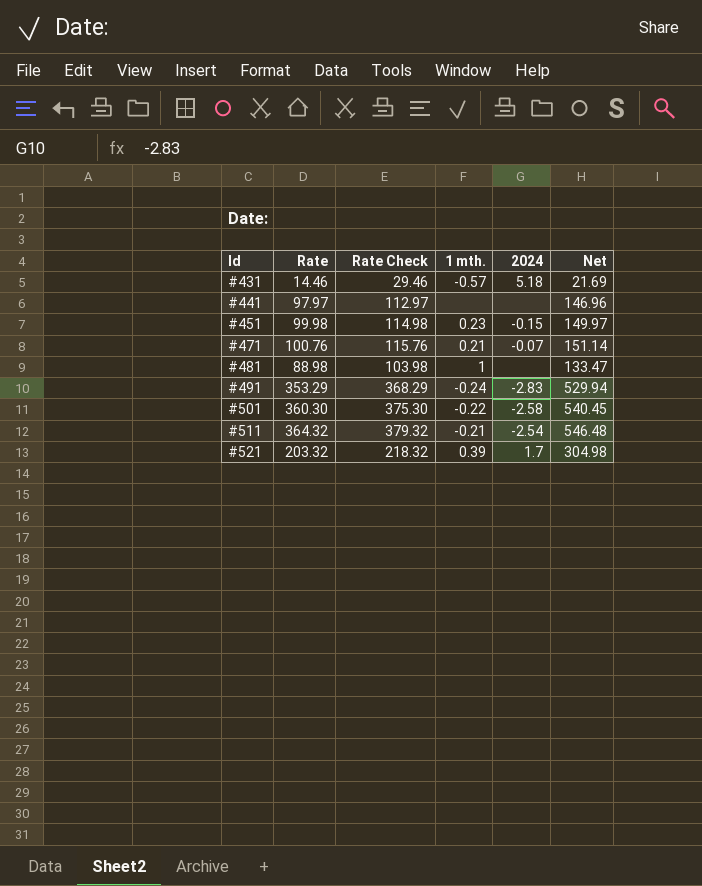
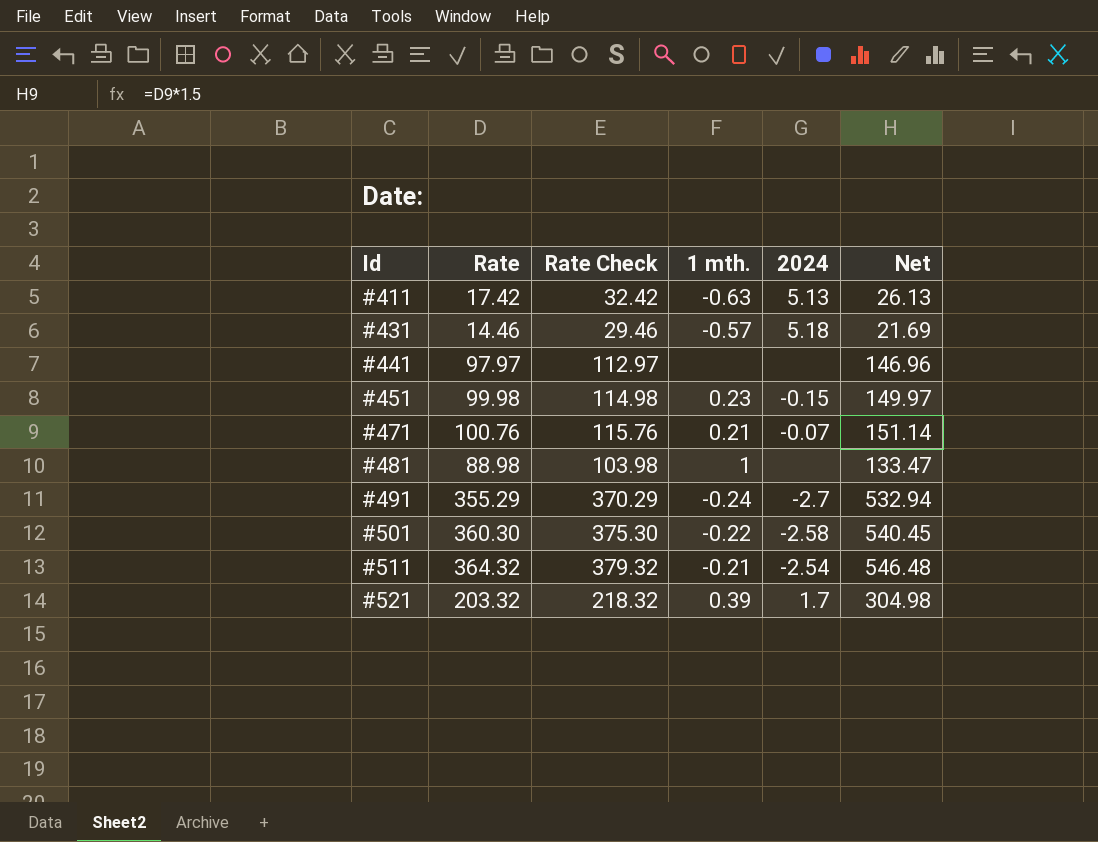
row #411: none -> 17.42 | 32.42 | -0.63 | 5.13 | 26.13
#491 | Rate: 353.29 -> 355.29
#491 | Rate Check: 368.29 -> 370.29
#491 | 2024: -2.83 -> -2.7
#491 | Net: 529.94 -> 532.94

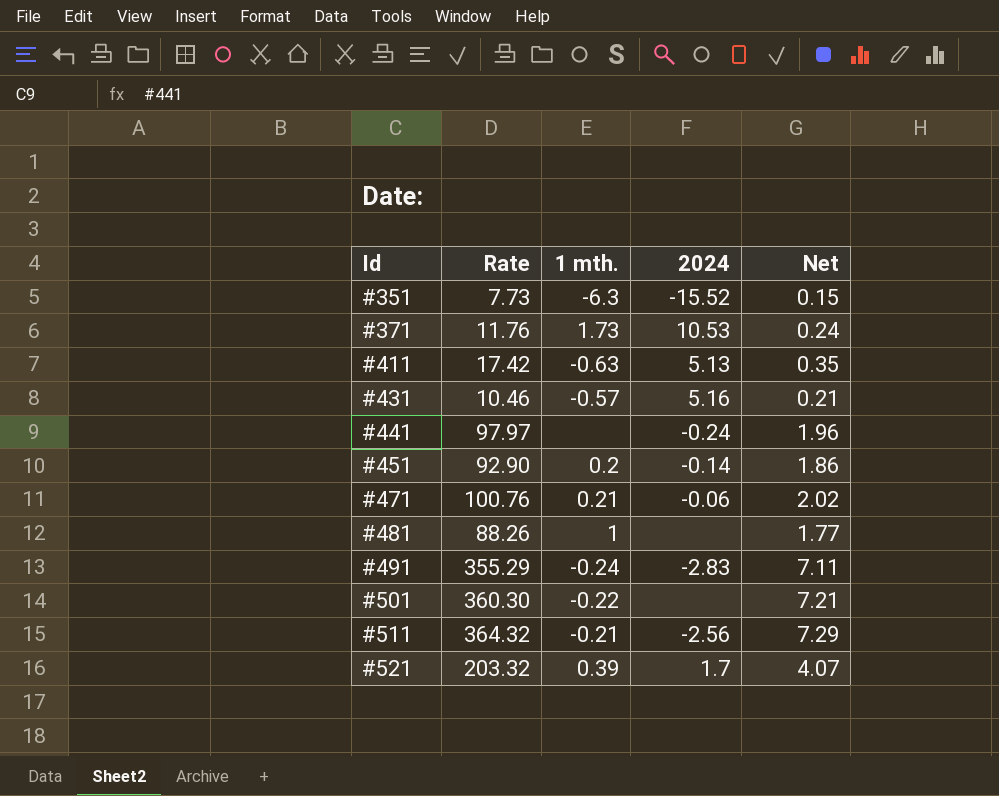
column Rate Check | formula: [Rate] + 15 -> none
column Net | formula: [Rate] * 1.5 -> [Rate] * 0.02
row #351: none -> 7.73 | -6.3 | -15.52 | 0.15
row #371: none -> 11.76 | 1.73 | 10.53 | 0.24
#431 | Rate: 14.46 -> 10.46
#431 | 2024: 5.18 -> 5.16
#441 | 2024: none -> -0.24
#451 | Rate: 99.98 -> 92.90
#451 | 1 mth.: 0.23 -> 0.2
#451 | 2024: -0.15 -> -0.14
#471 | 2024: -0.07 -> -0.06
#481 | Rate: 88.98 -> 88.26
#491 | 2024: -2.7 -> -2.83
#501 | 2024: -2.58 -> none
#511 | 2024: -2.54 -> -2.56

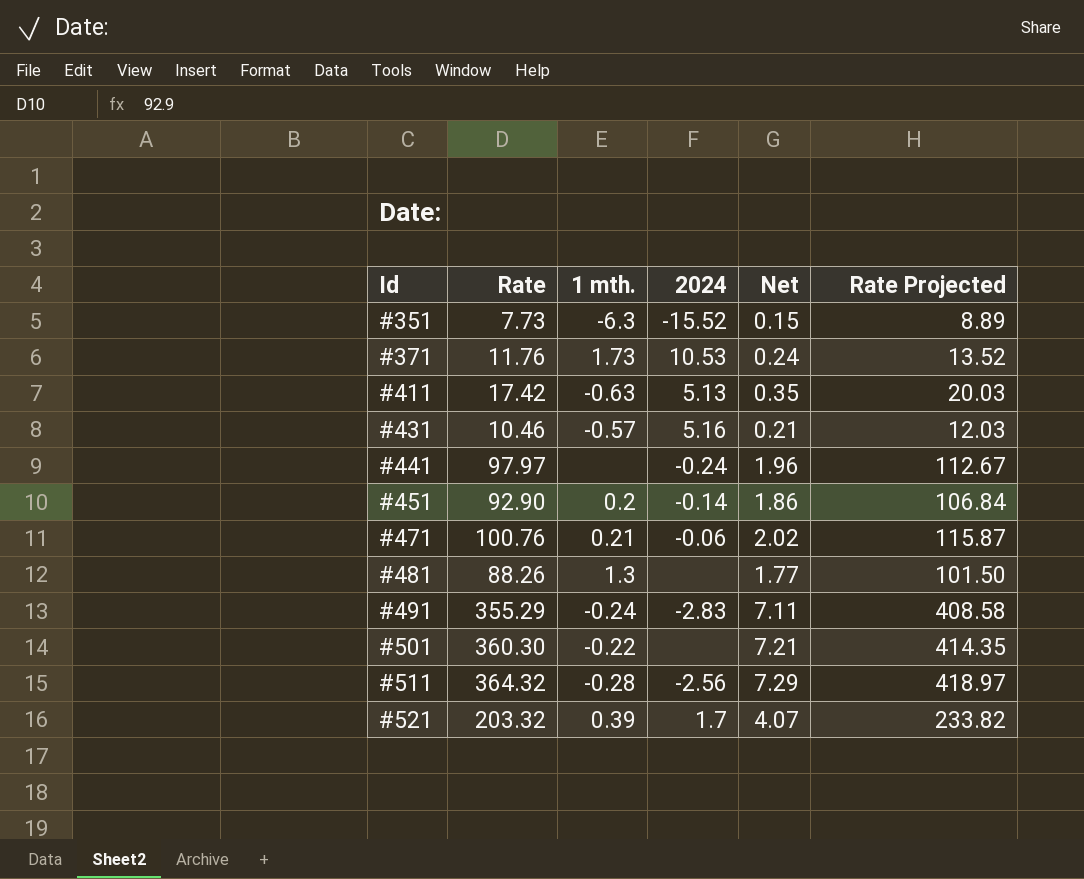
column Rate Projected | formula: none -> [Rate] * 1.15
#481 | 1 mth.: 1 -> 1.3
#511 | 1 mth.: -0.21 -> -0.28

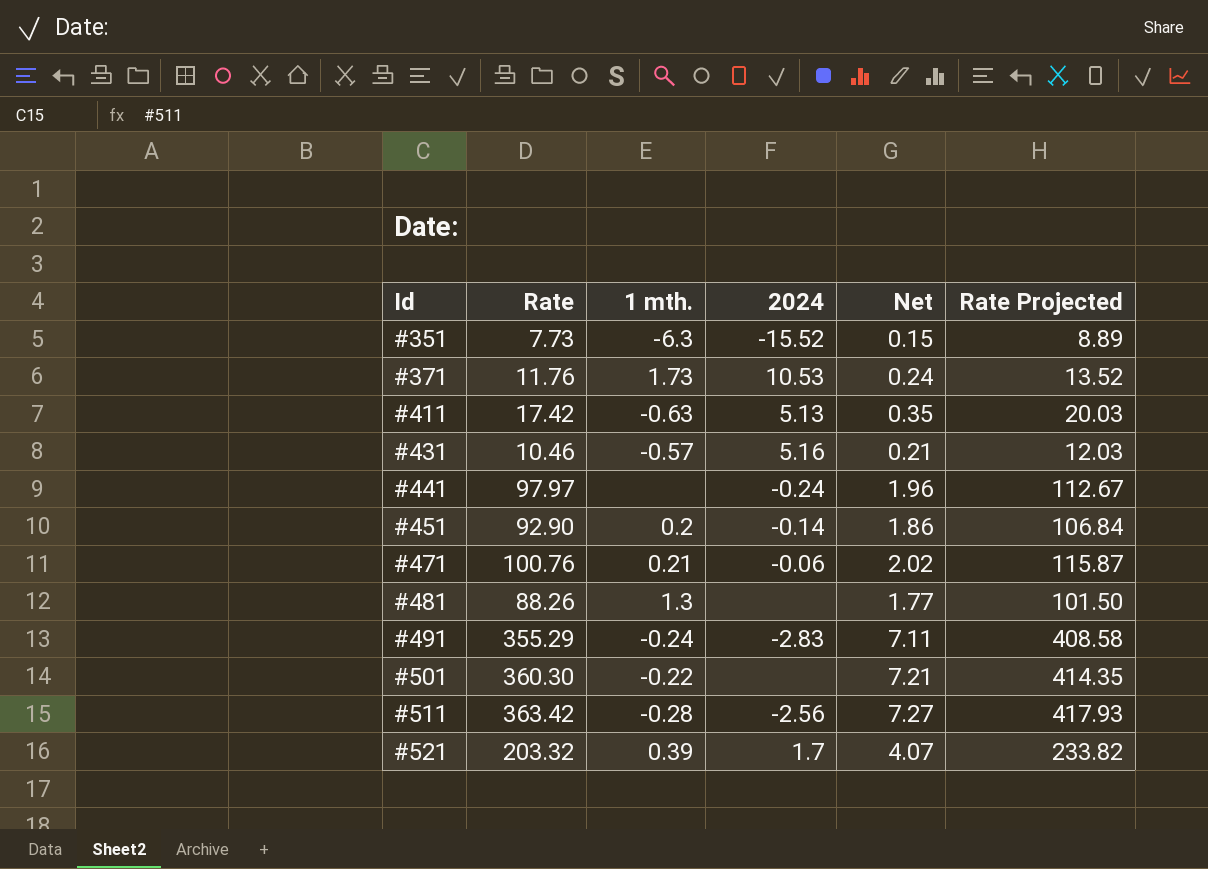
#511 | Rate: 364.32 -> 363.42
#511 | Net: 7.29 -> 7.27
#511 | Rate Projected: 418.97 -> 417.93

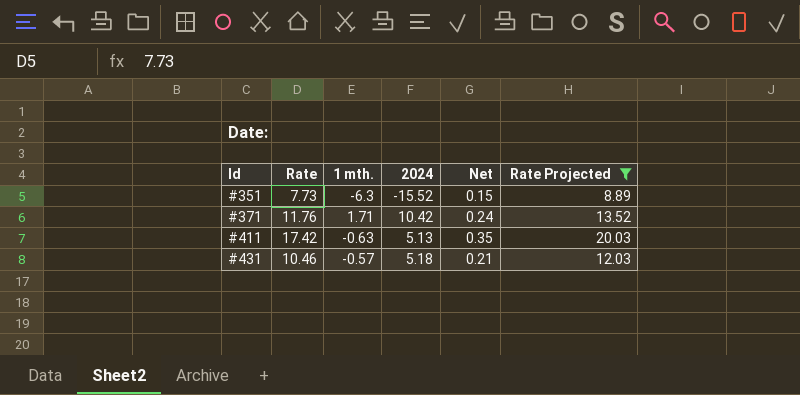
filter: none -> Rate Projected <= 20.03
#371 | 1 mth.: 1.73 -> 1.71
#371 | 2024: 10.53 -> 10.42
#431 | 2024: 5.16 -> 5.18

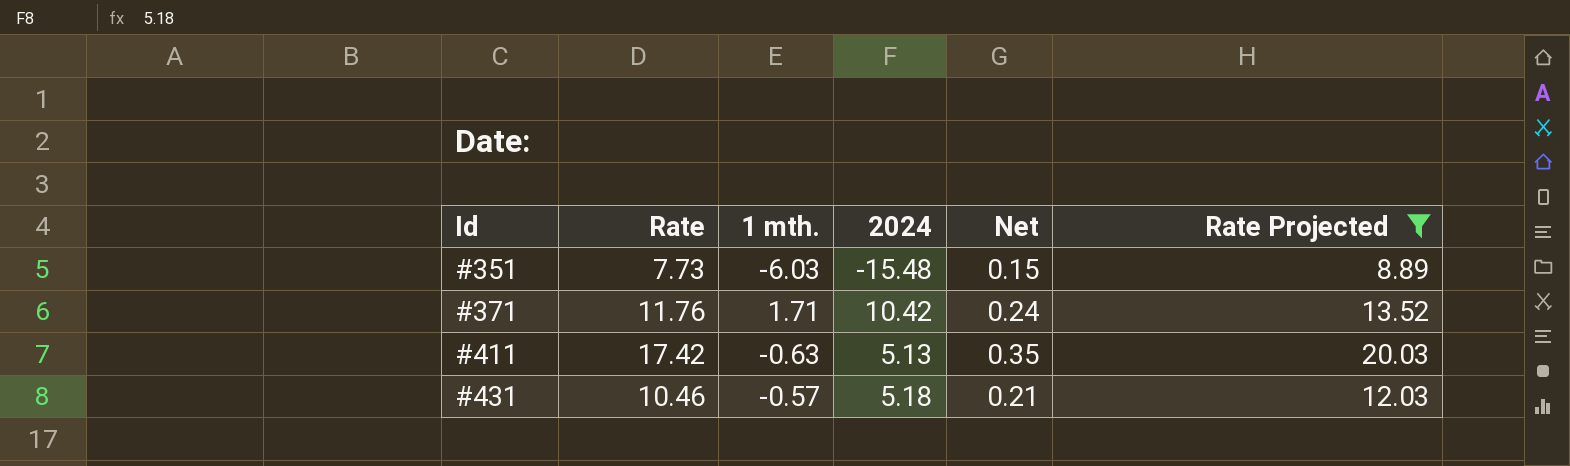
#351 | 1 mth.: -6.3 -> -6.03
#351 | 2024: -15.52 -> -15.48

